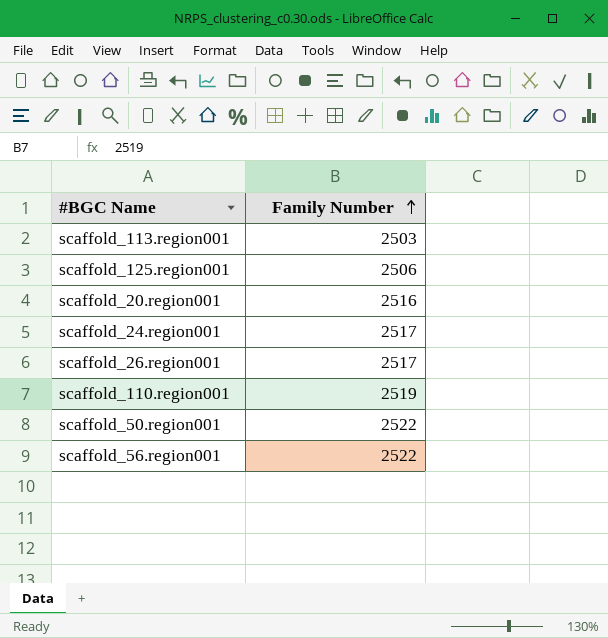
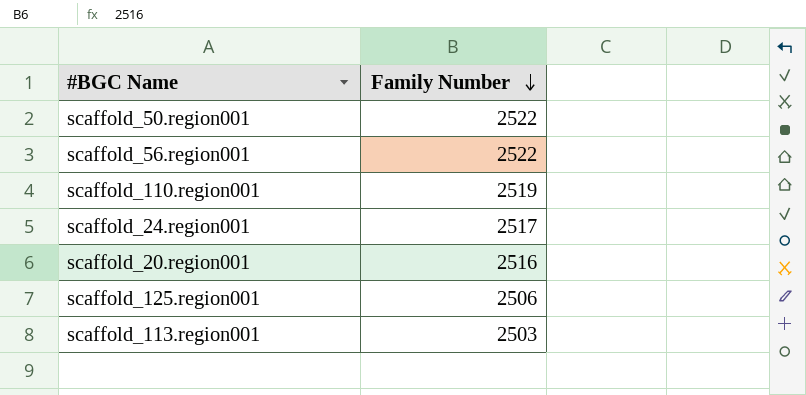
row order: Family Number ascending -> Family Number descending
row scaffold_26.region001: 2517 -> none

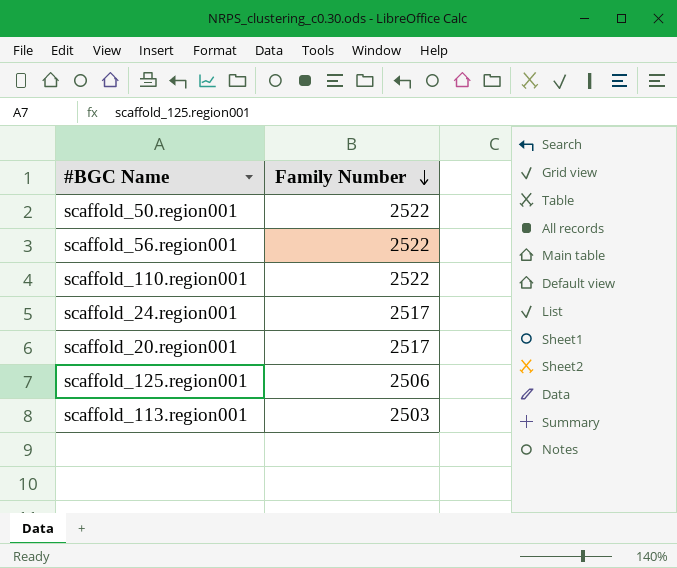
scaffold_110.region001 | Family Number: 2519 -> 2522
scaffold_20.region001 | Family Number: 2516 -> 2517

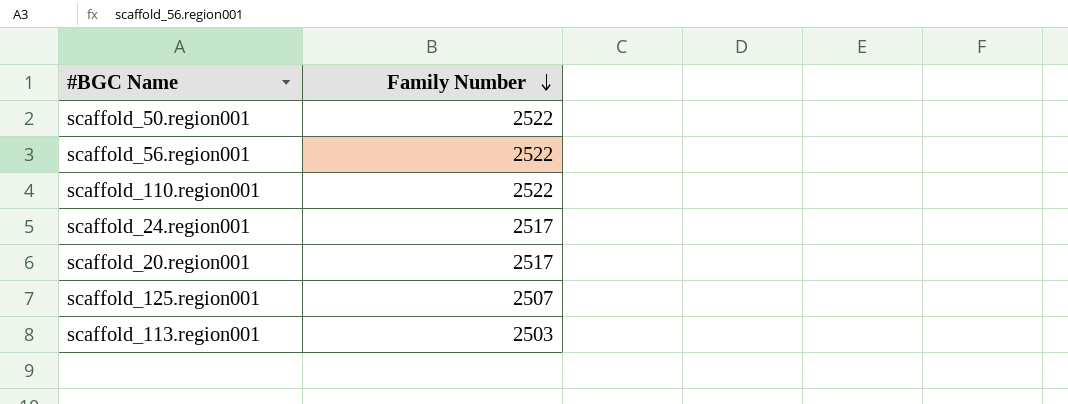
scaffold_125.region001 | Family Number: 2506 -> 2507

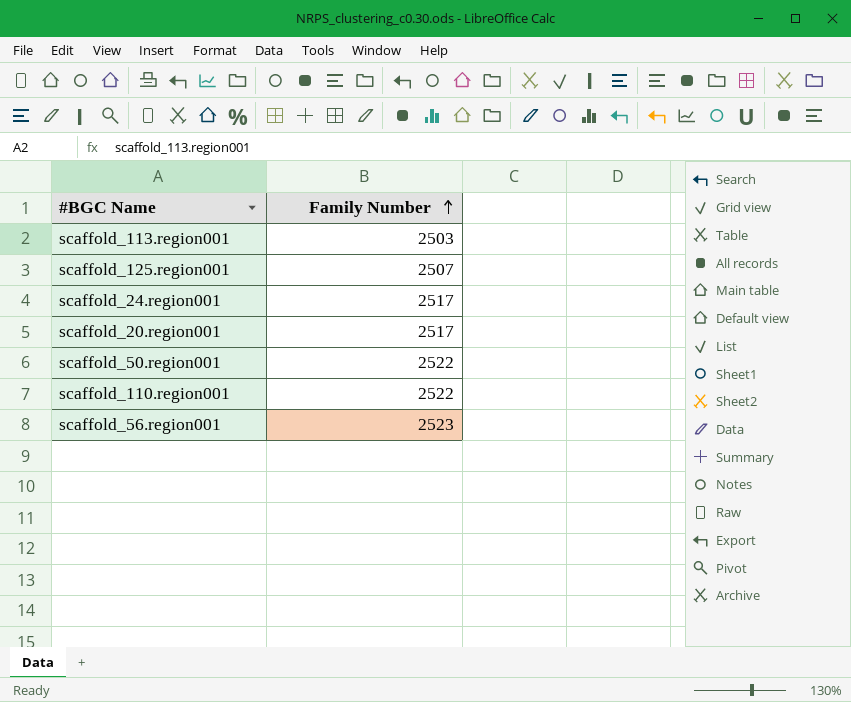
row order: Family Number descending -> Family Number ascending
scaffold_56.region001 | Family Number: 2522 -> 2523

